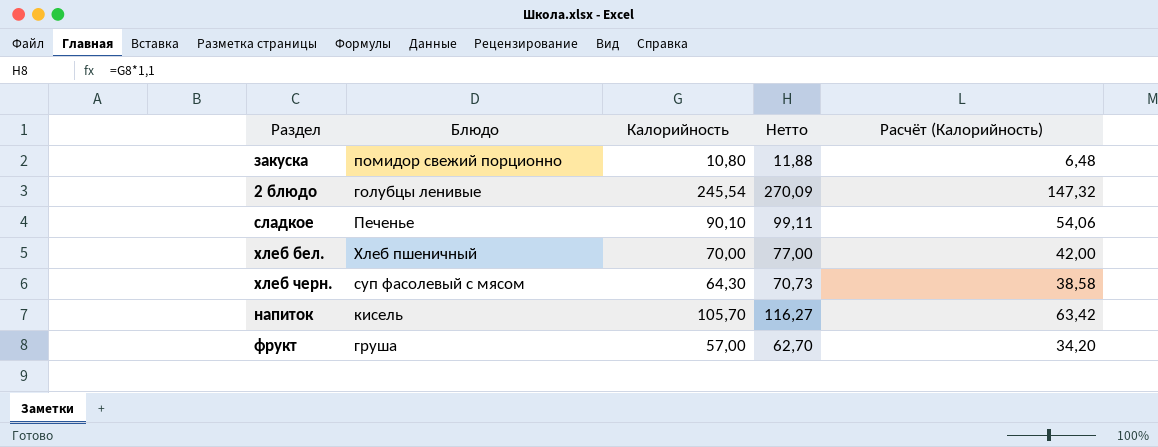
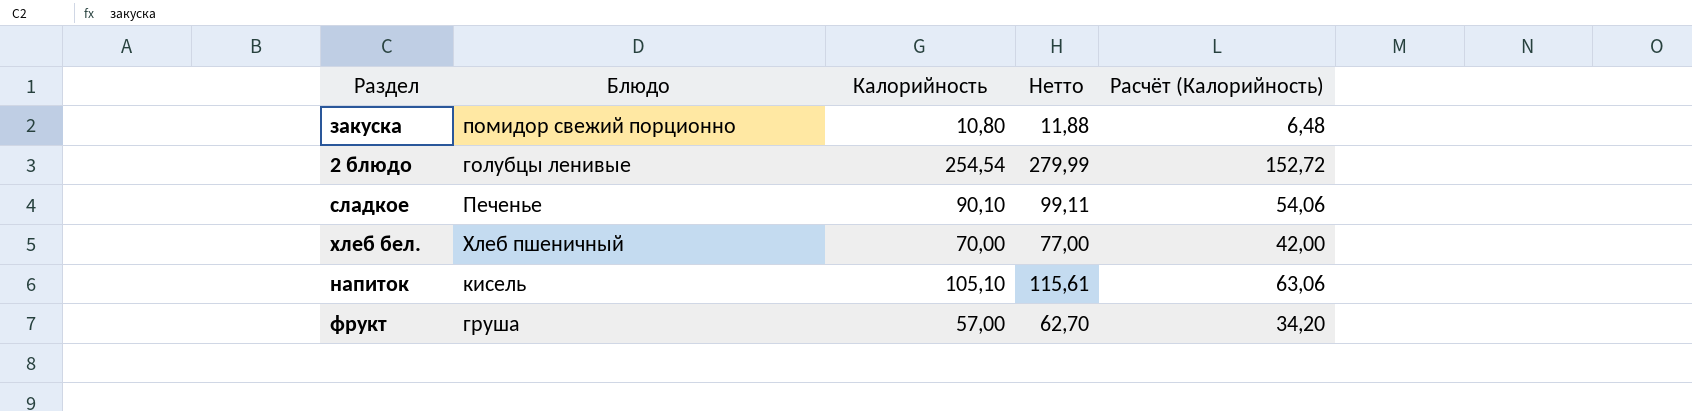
row хлеб черн.: суп фасолевый с мясом | 64,30 | 70,73 | 38,58 -> none
2 блюдо | Калорийность: 245,54 -> 254,54
2 блюдо | Нетто: 270,09 -> 279,99
2 блюдо | Расчёт (Калорийность): 147,32 -> 152,72
напиток | Калорийность: 105,70 -> 105,10
напиток | Нетто: 116,27 -> 115,61
напиток | Расчёт (Калорийность): 63,42 -> 63,06

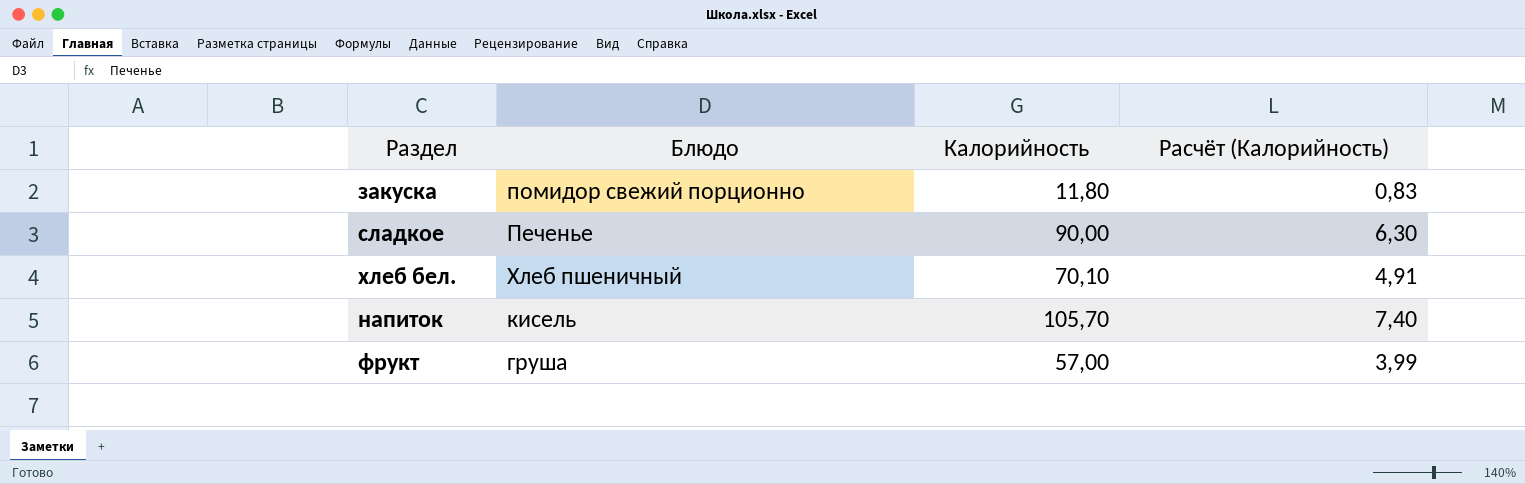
column Нетто | formula: [Калорийность] * 1,1 -> none
column Расчёт (Калорийность) | formula: [Калорийность] * 0,6 -> [Калорийность] * 0,07
row 2 блюдо: голубцы ленивые | 254,54 | 279,99 | 152,72 -> none
закуска | Калорийность: 10,80 -> 11,80
сладкое | Калорийность: 90,10 -> 90,00
хлеб бел. | Калорийность: 70,00 -> 70,10
напиток | Калорийность: 105,10 -> 105,70

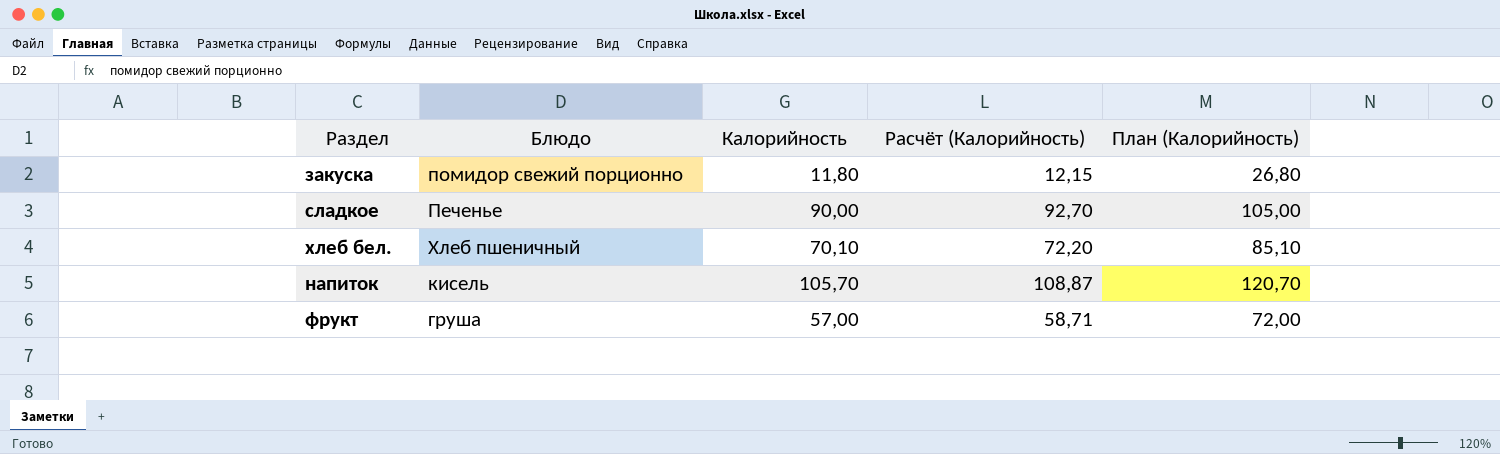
column Расчёт (Калорийность) | formula: [Калорийность] * 0,07 -> [Калорийность] * 1,03
column План (Калорийность) | formula: none -> [Калорийность] + 15

